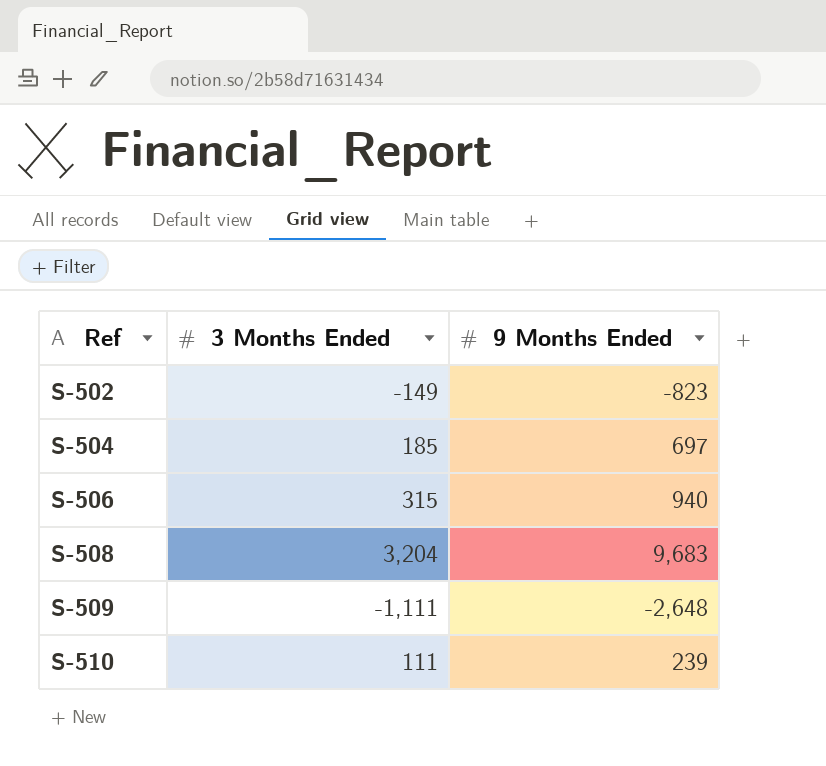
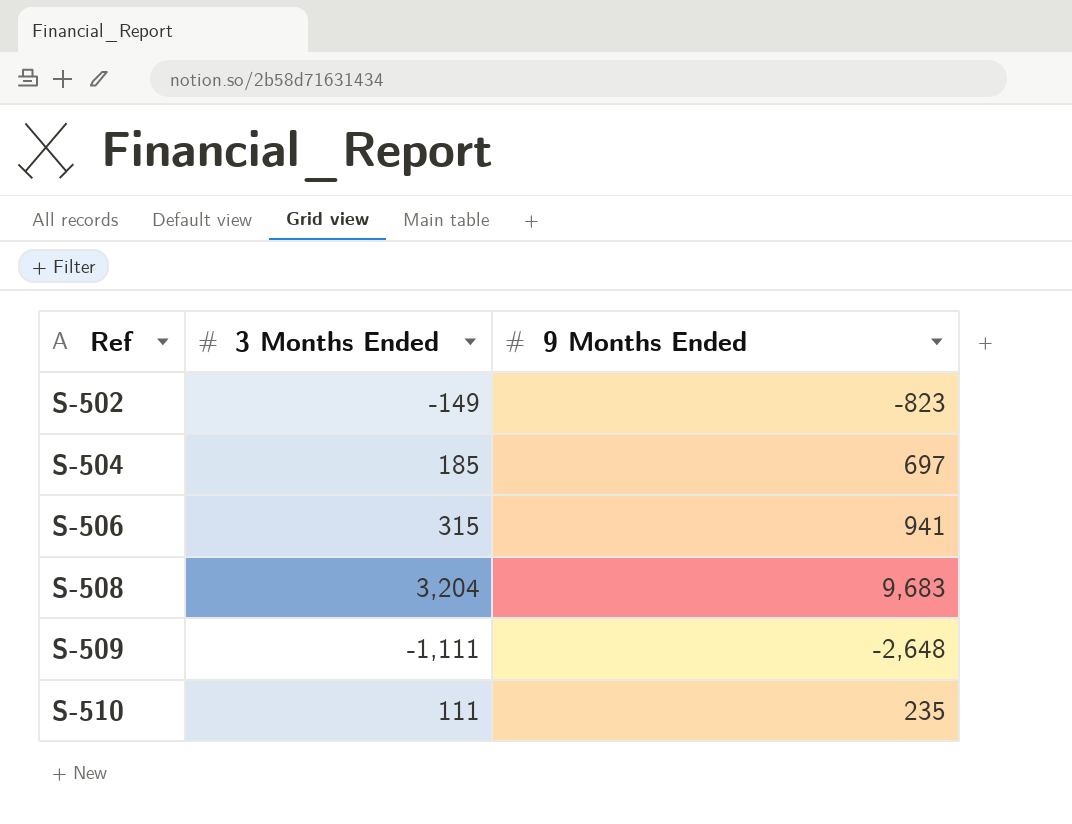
S-506 | 9 Months Ended: 940 -> 941
S-510 | 9 Months Ended: 239 -> 235

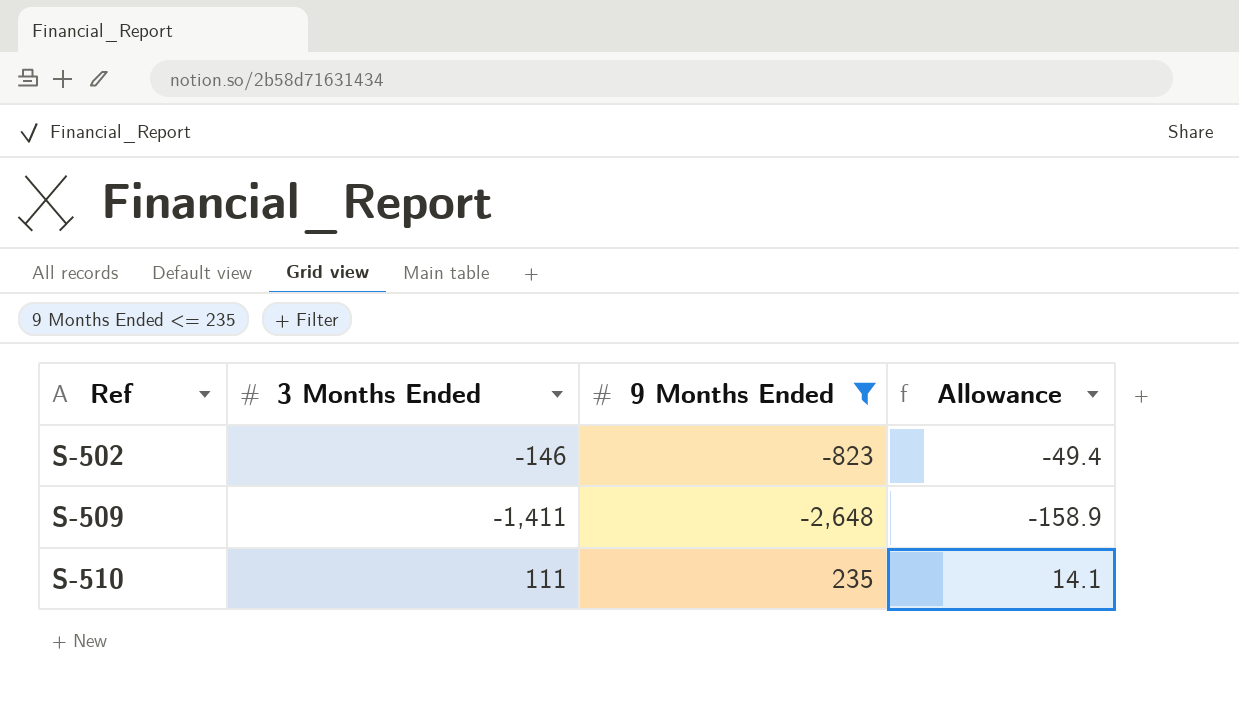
filter: none -> 9 Months Ended <= 235
column Allowance | formula: none -> [9 Months Ended] * 0.06
S-502 | 3 Months Ended: -149 -> -146
S-509 | 3 Months Ended: -1,111 -> -1,411

